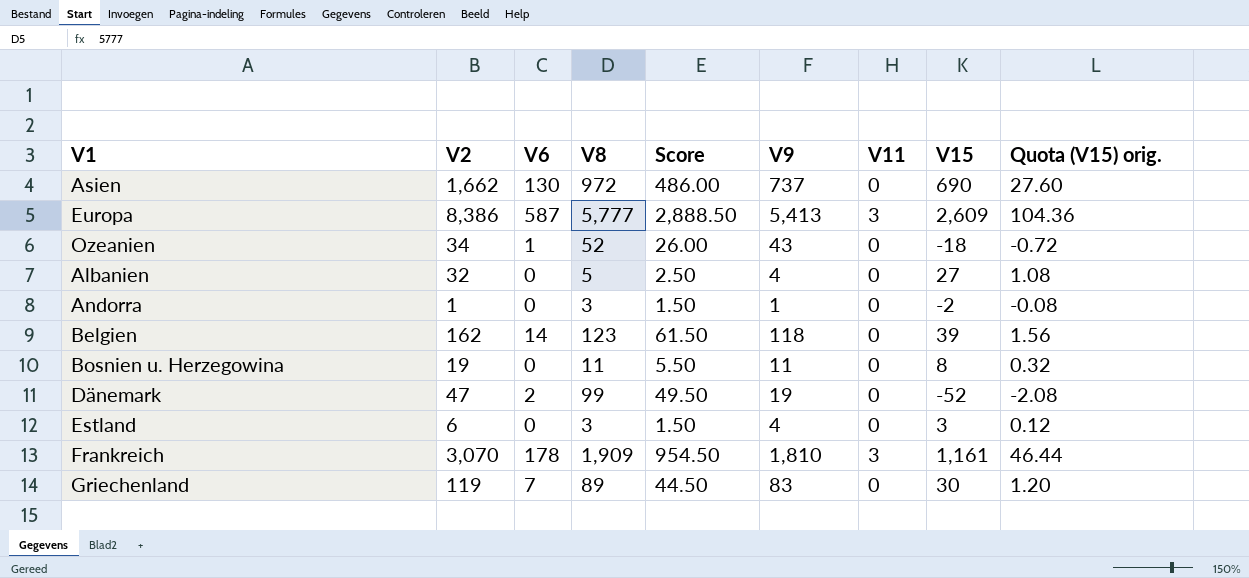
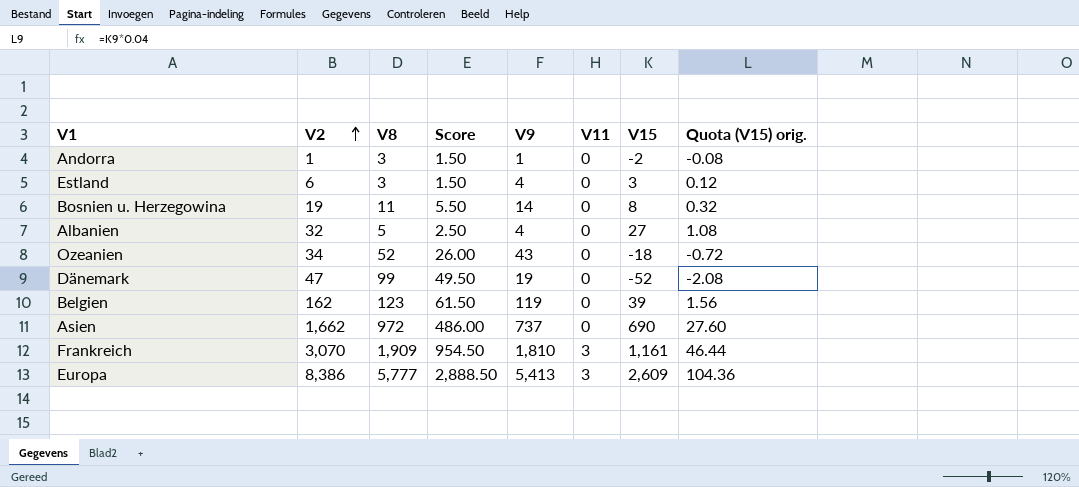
row order: none -> V2 ascending
column V6 | position: 3 -> none
row Griechenland: 119 | 7 | 89 | 44.50 | 83 | 0 | 30 | 1.20 -> none
Bosnien u. Herzegowina | V9: 11 -> 14
Belgien | V9: 118 -> 119

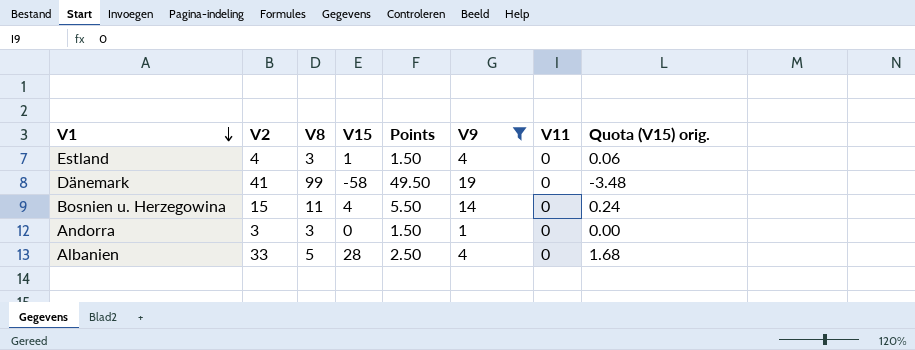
filter: none -> V9 <= 19
row order: V2 ascending -> V1 descending
column V15 | position: 7 -> 4
column name: Score -> Points
column Quota (V15) orig. | formula: [V15] * 0.04 -> [V15] * 0.06
Estland | V2: 6 -> 4
Estland | V15: 3 -> 1
Dänemark | V2: 47 -> 41
Dänemark | V15: -52 -> -58
Bosnien u. Herzegowina | V2: 19 -> 15
Bosnien u. Herzegowina | V15: 8 -> 4
Andorra | V2: 1 -> 3
Andorra | V15: -2 -> 0
Albanien | V2: 32 -> 33
Albanien | V15: 27 -> 28

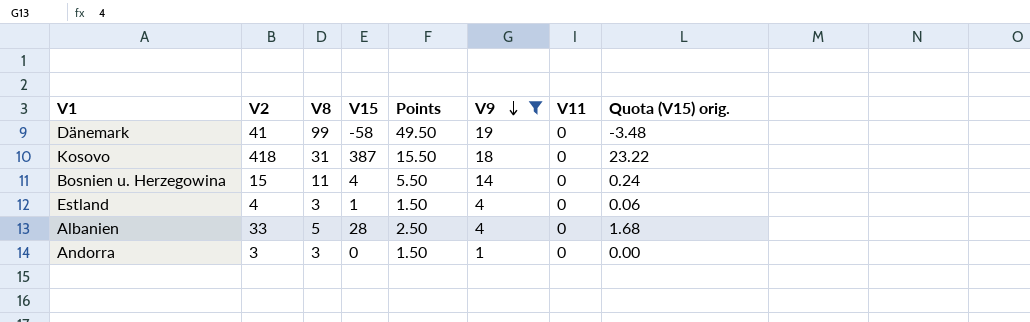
row order: V1 descending -> V9 descending
row Kosovo: none -> 418 | 31 | 387 | 15.50 | 18 | 0 | 23.22

